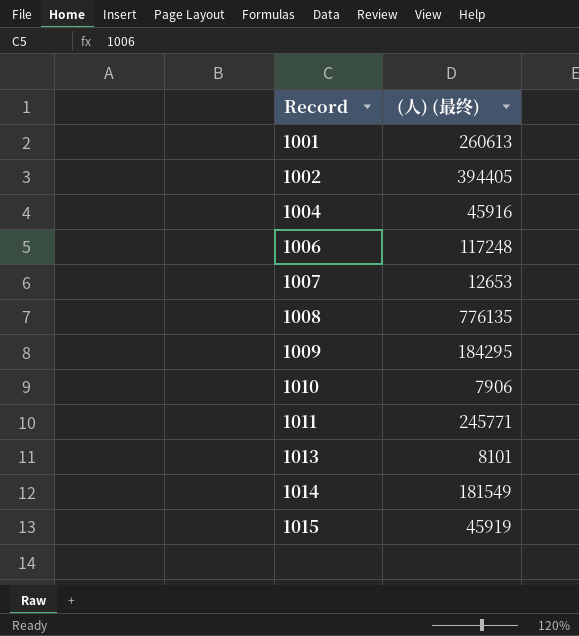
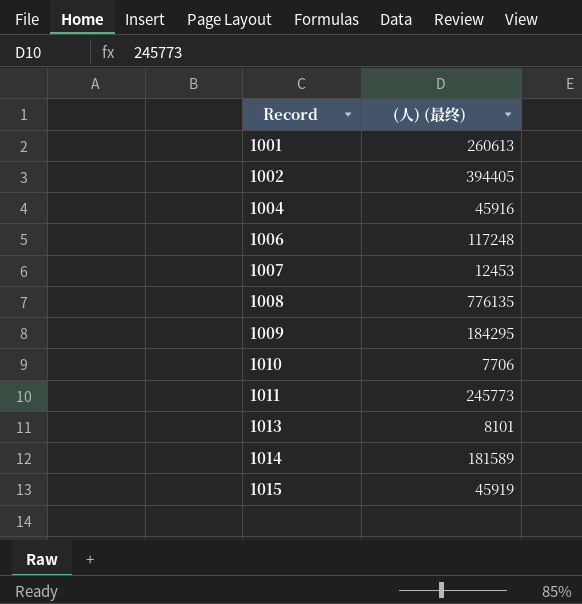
1007 | (人) (最终): 12653 -> 12453
1010 | (人) (最终): 7906 -> 7706
1011 | (人) (最终): 245771 -> 245773
1014 | (人) (最终): 181549 -> 181589

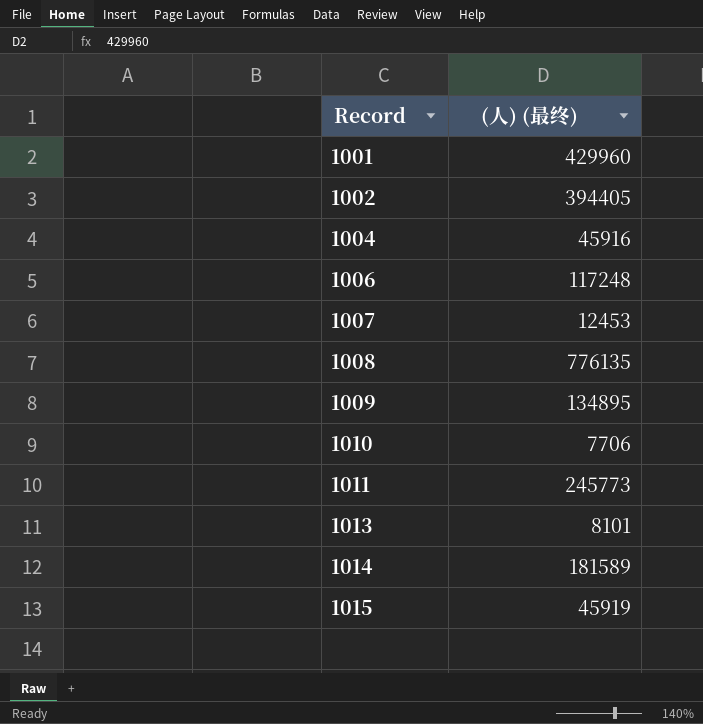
1001 | (人) (最终): 260613 -> 429960
1009 | (人) (最终): 184295 -> 134895

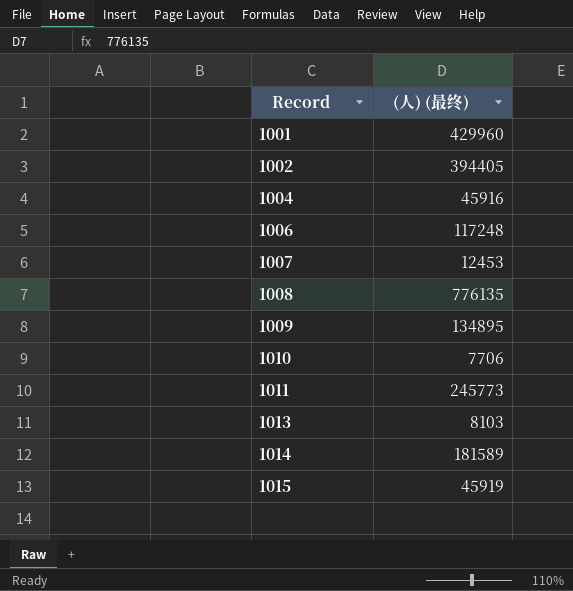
1013 | (人) (最终): 8101 -> 8103

